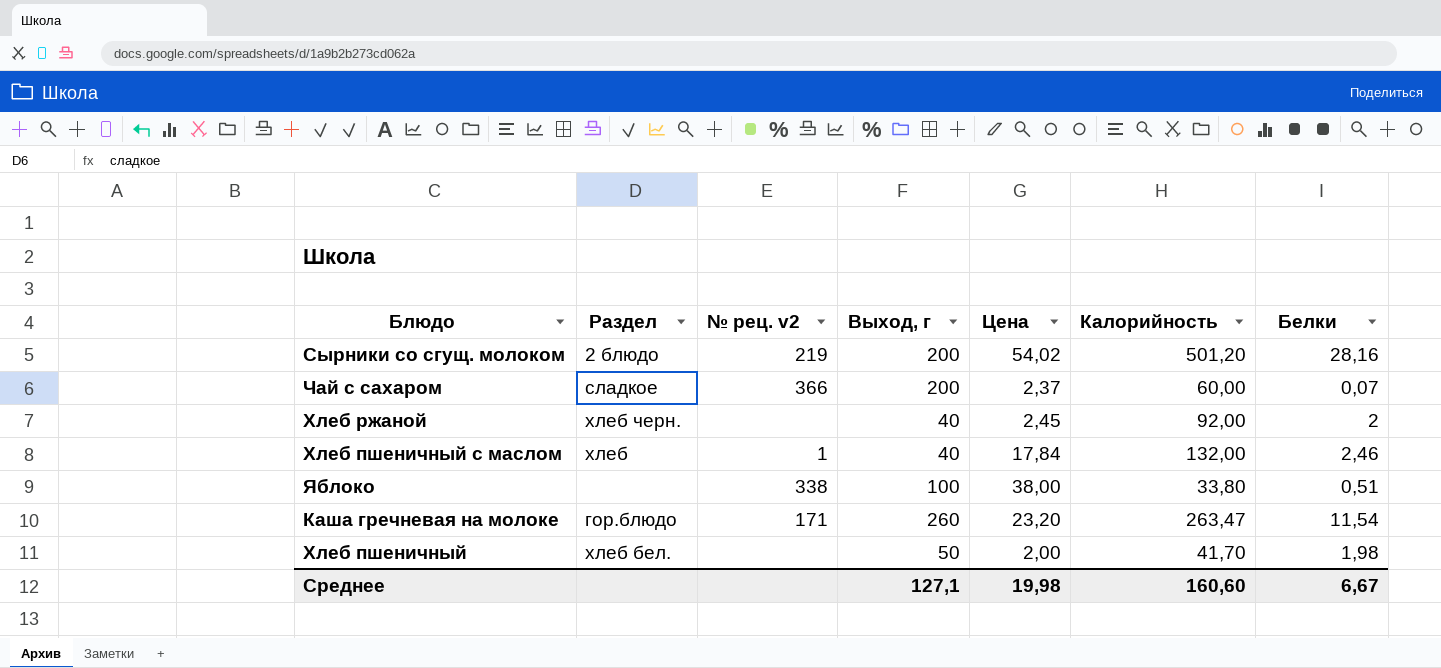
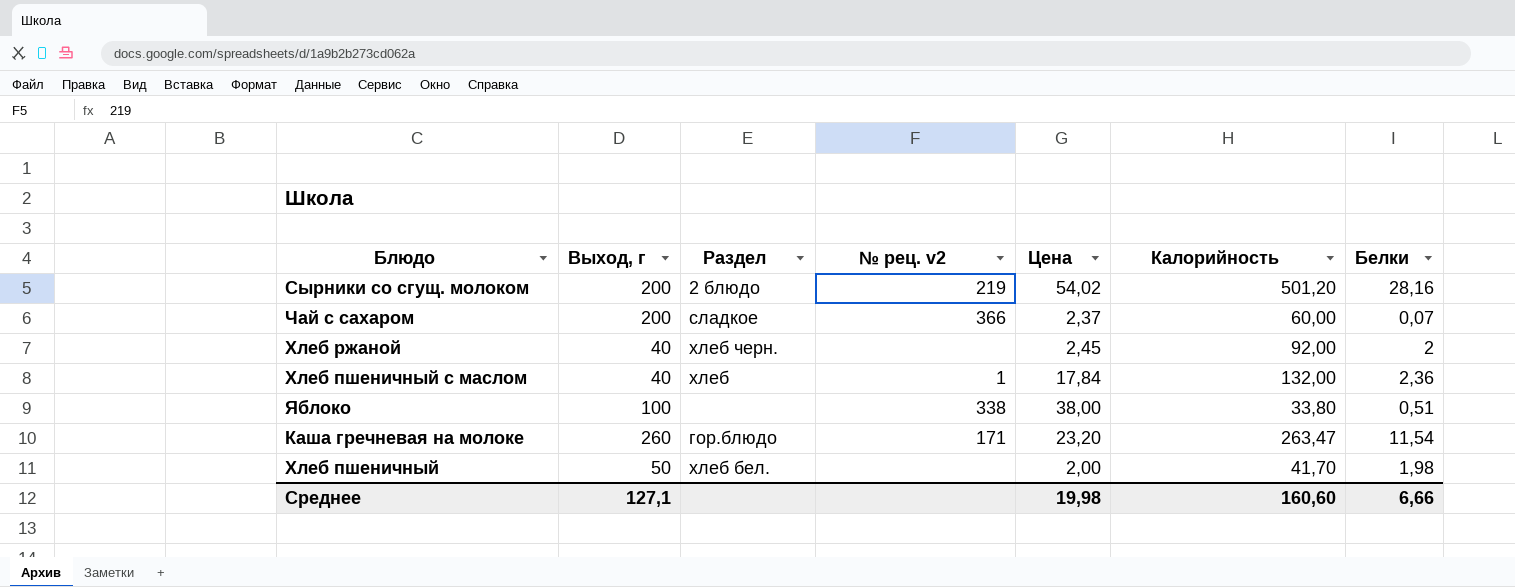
column Выход, г | position: 4 -> 2
Хлеб пшеничный с маслом | Белки: 2,46 -> 2,36
Среднее | Белки: 6,67 -> 6,66

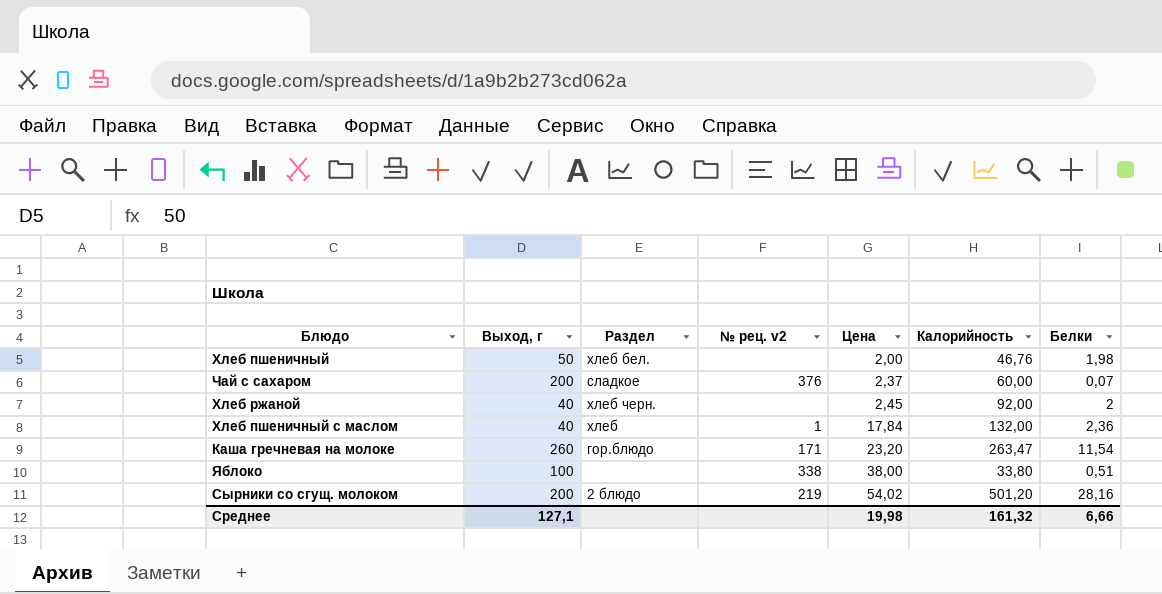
row order: none -> Цена ascending
Хлеб пшеничный | Калорийность: 41,70 -> 46,76
Чай с сахаром | № рец. v2: 366 -> 376
Среднее | Калорийность: 160,60 -> 161,32

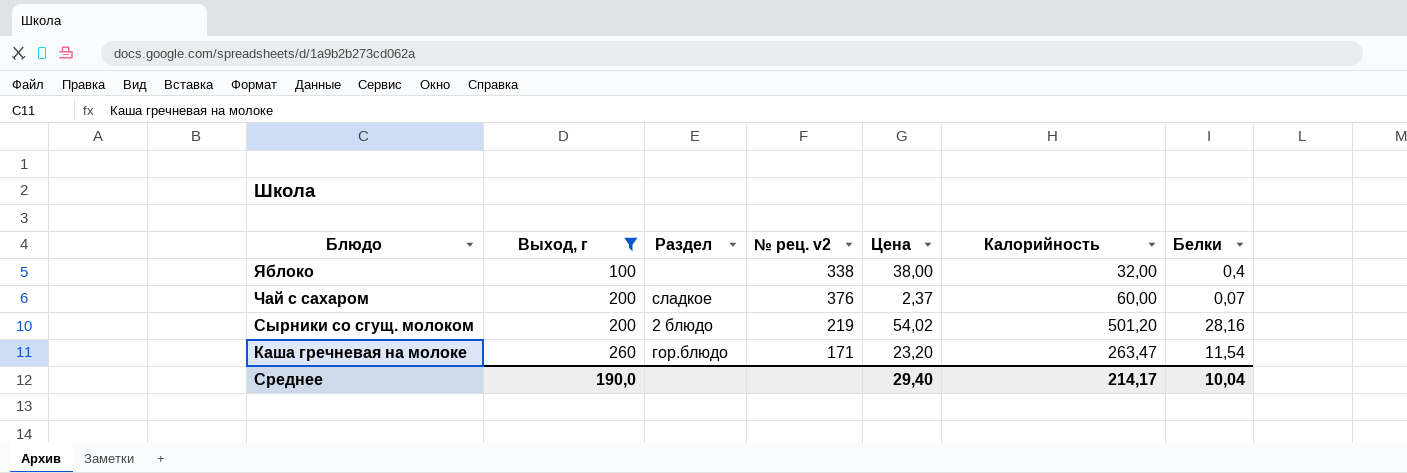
filter: none -> Выход, г >= 100
row order: Цена ascending -> Блюдо descending
Яблоко | Калорийность: 33,80 -> 32,00
Яблоко | Белки: 0,51 -> 0,4
Среднее | Выход, г: 127,1 -> 190,0
Среднее | Цена: 19,98 -> 29,40
Среднее | Калорийность: 161,32 -> 214,17
Среднее | Белки: 6,66 -> 10,04

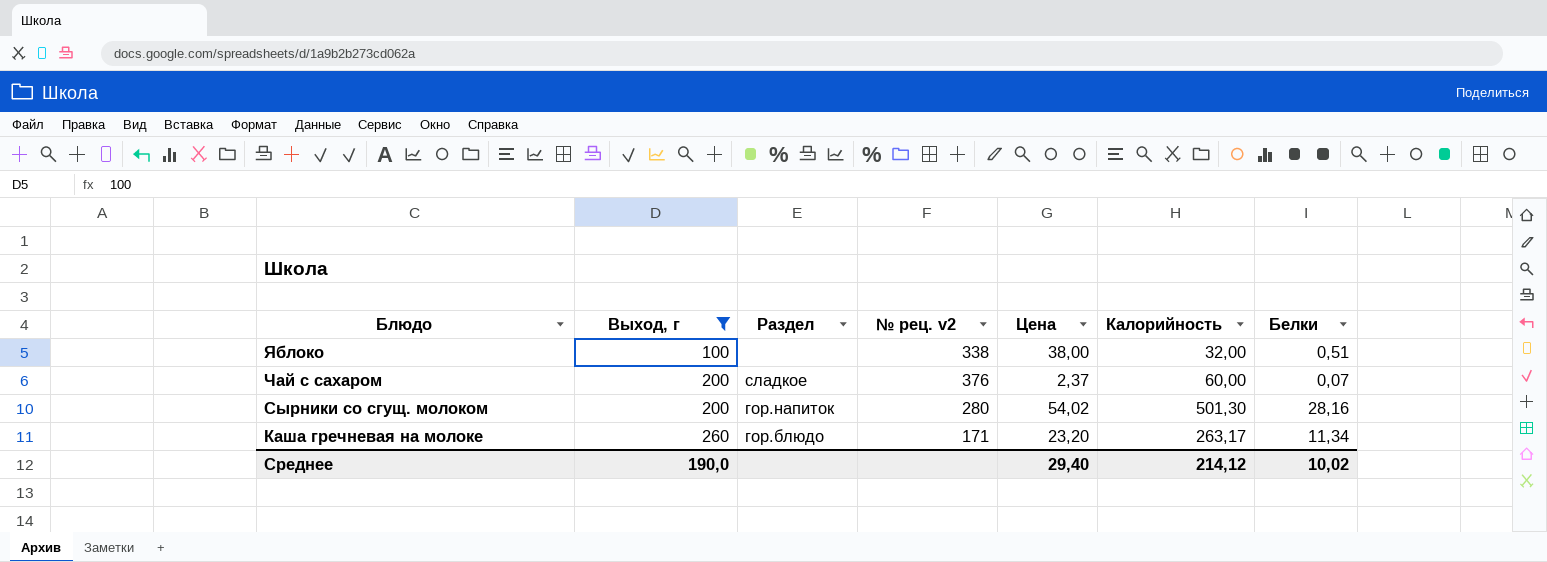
Яблоко | Белки: 0,4 -> 0,51
Сырники со сгущ. молоком | Раздел: 2 блюдо -> гор.напиток
Сырники со сгущ. молоком | № рец. v2: 219 -> 280
Сырники со сгущ. молоком | Калорийность: 501,20 -> 501,30
Каша гречневая на молоке | Калорийность: 263,47 -> 263,17
Каша гречневая на молоке | Белки: 11,54 -> 11,34
Среднее | Калорийность: 214,17 -> 214,12
Среднее | Белки: 10,04 -> 10,02

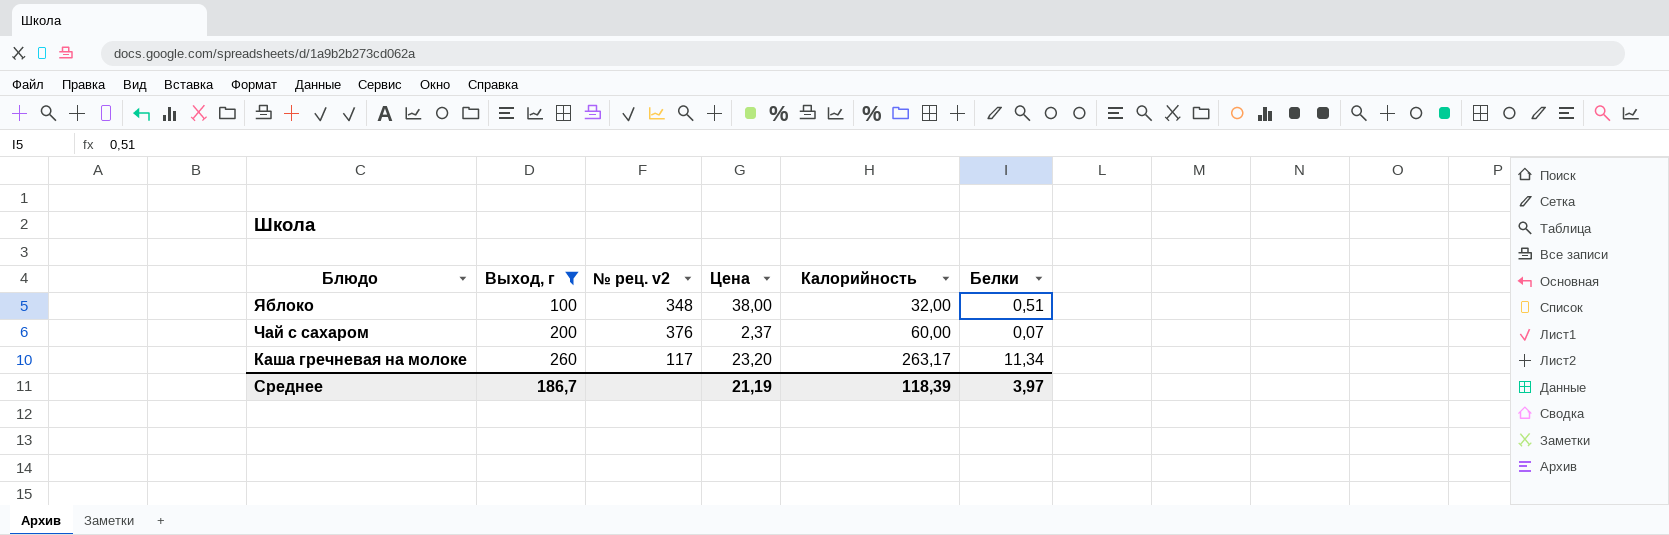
column Раздел | position: 3 -> none
row Сырники со сгущ. молоком: 200 | гор.напиток | 280 | 54,02 | 501,30 | 28,16 -> none
Яблоко | № рец. v2: 338 -> 348
Каша гречневая на молоке | № рец. v2: 171 -> 117
Среднее | Выход, г: 190,0 -> 186,7
Среднее | Цена: 29,40 -> 21,19
Среднее | Калорийность: 214,12 -> 118,39
Среднее | Белки: 10,02 -> 3,97

